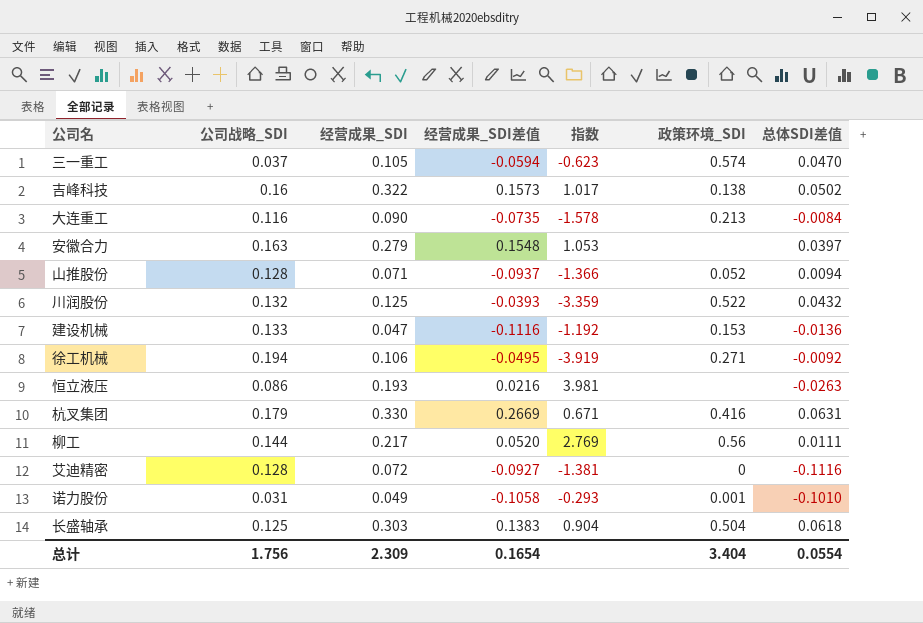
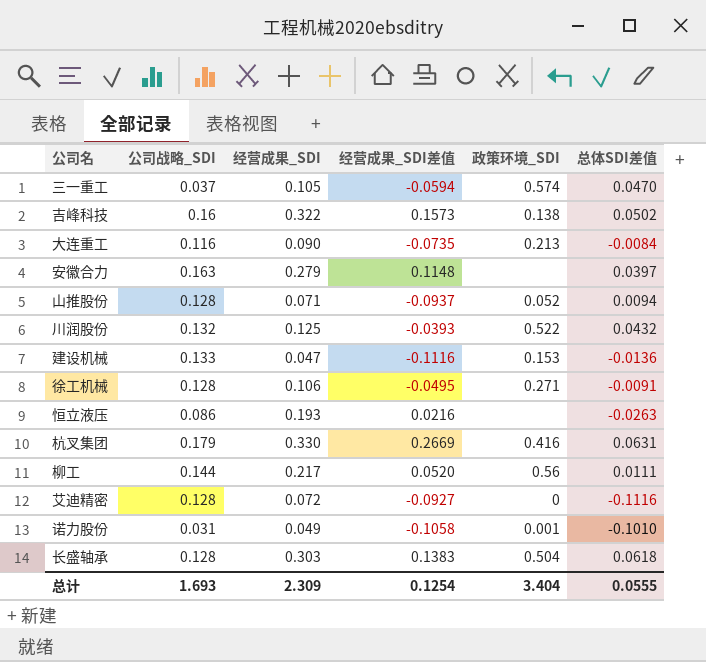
column 指数 | formula: [公司战略_SDI] / [经营成果_SDI差值] -> none
安徽合力 | 经营成果_SDI差值: 0.1548 -> 0.1148
徐工机械 | 公司战略_SDI: 0.194 -> 0.128
徐工机械 | 总体SDI差值: -0.0092 -> -0.0091
长盛轴承 | 公司战略_SDI: 0.125 -> 0.128
总计 | 公司战略_SDI: 1.756 -> 1.693
总计 | 经营成果_SDI差值: 0.1654 -> 0.1254
总计 | 总体SDI差值: 0.0554 -> 0.0555

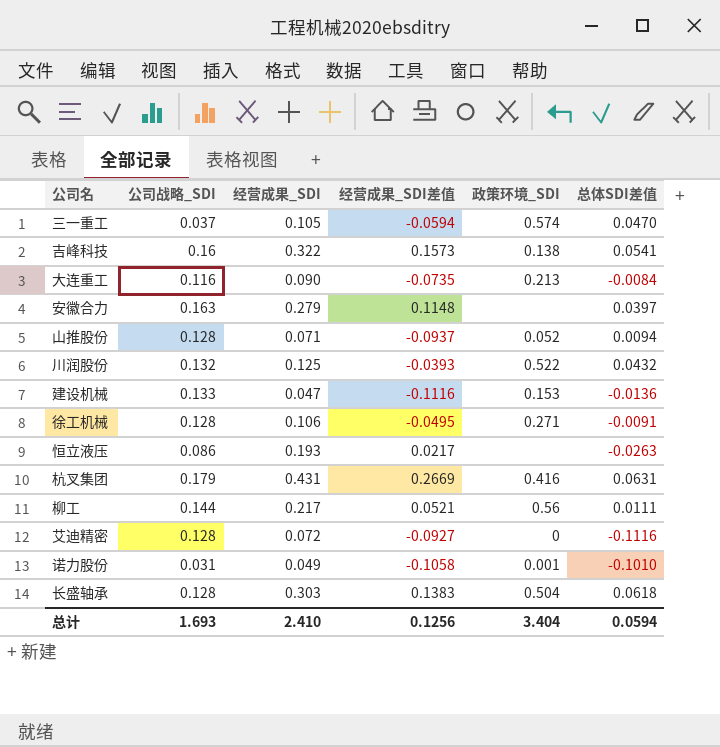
吉峰科技 | 总体SDI差值: 0.0502 -> 0.0541
恒立液压 | 经营成果_SDI差值: 0.0216 -> 0.0217
杭叉集团 | 经营成果_SDI: 0.330 -> 0.431
柳工 | 经营成果_SDI差值: 0.0520 -> 0.0521
总计 | 经营成果_SDI: 2.309 -> 2.410
总计 | 经营成果_SDI差值: 0.1254 -> 0.1256
总计 | 总体SDI差值: 0.0555 -> 0.0594

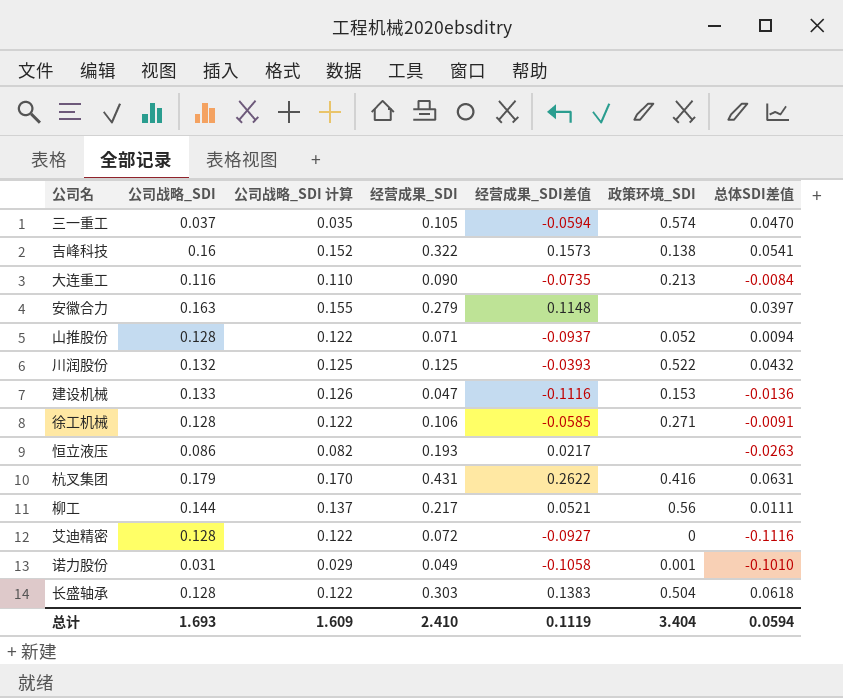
column 公司战略_SDI 计算 | formula: none -> [公司战略_SDI] * 0.95
徐工机械 | 经营成果_SDI差值: -0.0495 -> -0.0585
杭叉集团 | 经营成果_SDI差值: 0.2669 -> 0.2622
总计 | 经营成果_SDI差值: 0.1256 -> 0.1119

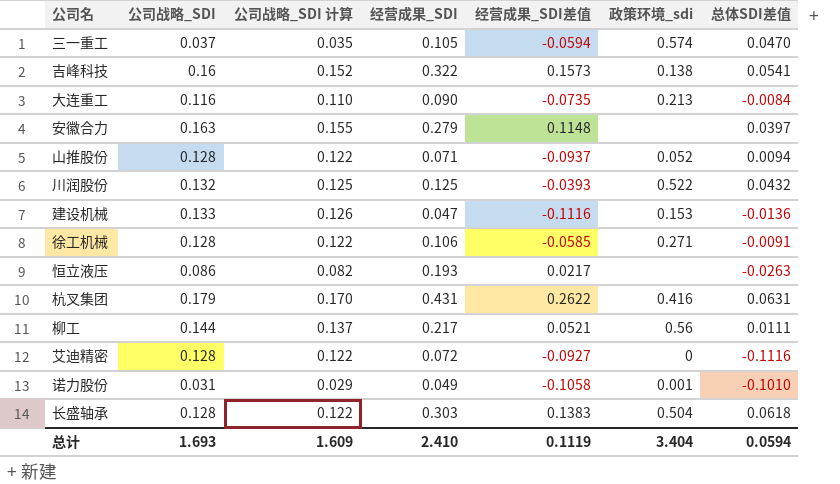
column name: 政策环境_SDI -> 政策环境_sdi

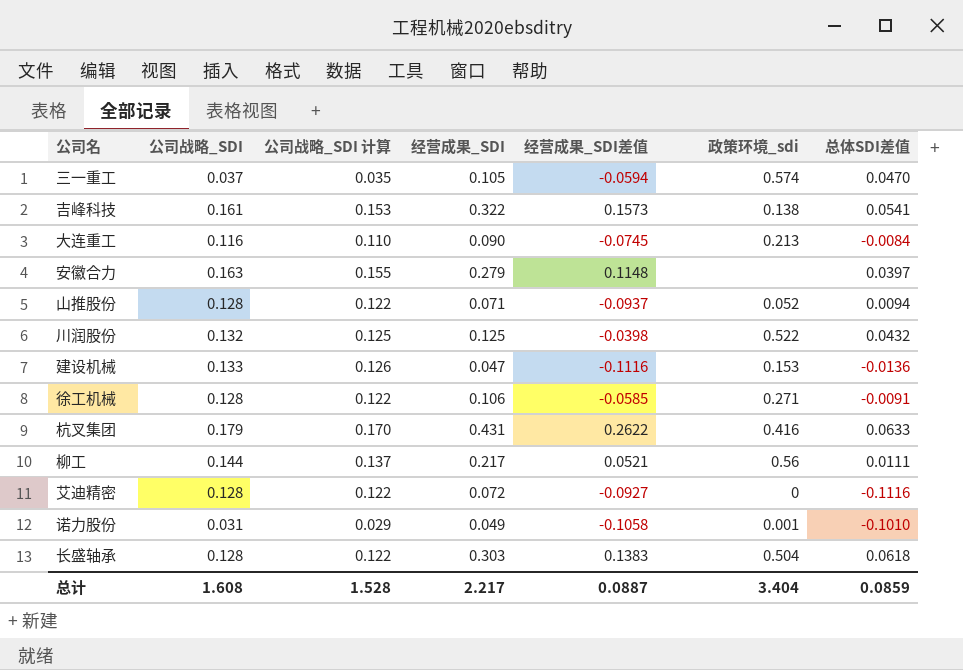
row 恒立液压: 0.086 | 0.082 | 0.193 | 0.0217 | none | -0.0263 -> none
吉峰科技 | 公司战略_SDI: 0.16 -> 0.161
吉峰科技 | 公司战略_SDI 计算: 0.152 -> 0.153
大连重工 | 经营成果_SDI差值: -0.0735 -> -0.0745
川润股份 | 经营成果_SDI差值: -0.0393 -> -0.0398
杭叉集团 | 总体SDI差值: 0.0631 -> 0.0633
总计 | 公司战略_SDI: 1.693 -> 1.608
总计 | 公司战略_SDI 计算: 1.609 -> 1.528
总计 | 经营成果_SDI: 2.410 -> 2.217
总计 | 经营成果_SDI差值: 0.1119 -> 0.0887
总计 | 总体SDI差值: 0.0594 -> 0.0859

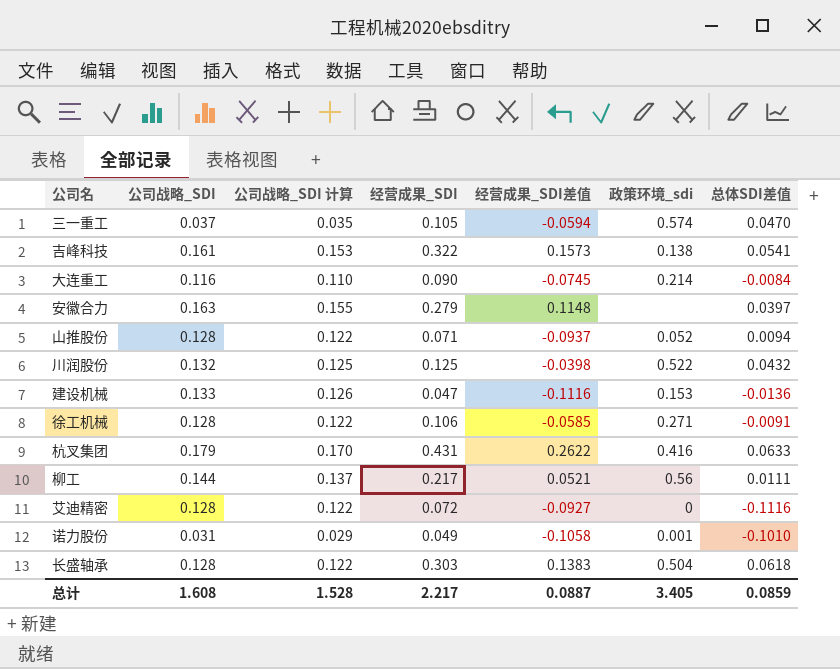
大连重工 | 政策环境_sdi: 0.213 -> 0.214
总计 | 政策环境_sdi: 3.404 -> 3.405

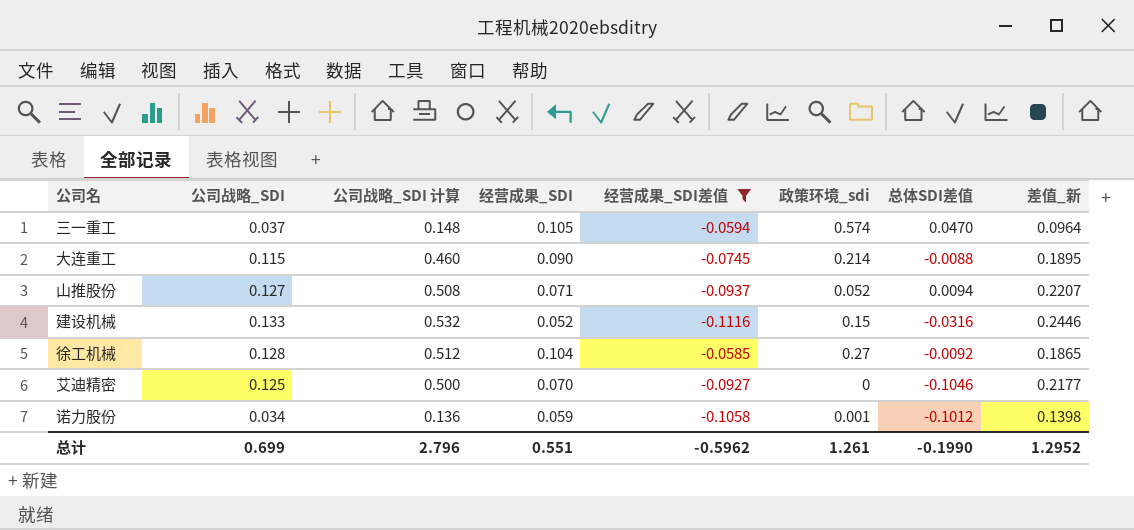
filter: none -> 经营成果_SDI差值 <= -0.0585
column 公司战略_SDI 计算 | formula: [公司战略_SDI] * 0.95 -> [公司战略_SDI] * 4
column 差值_新 | formula: none -> [公司战略_SDI] - [经营成果_SDI差值]
大连重工 | 公司战略_SDI: 0.116 -> 0.115
大连重工 | 总体SDI差值: -0.0084 -> -0.0088
山推股份 | 公司战略_SDI: 0.128 -> 0.127
建设机械 | 经营成果_SDI: 0.047 -> 0.052
建设机械 | 政策环境_sdi: 0.153 -> 0.15
建设机械 | 总体SDI差值: -0.0136 -> -0.0316
徐工机械 | 经营成果_SDI: 0.106 -> 0.104
徐工机械 | 政策环境_sdi: 0.271 -> 0.27
徐工机械 | 总体SDI差值: -0.0091 -> -0.0092
艾迪精密 | 公司战略_SDI: 0.128 -> 0.125
艾迪精密 | 经营成果_SDI: 0.072 -> 0.070
艾迪精密 | 总体SDI差值: -0.1116 -> -0.1046
诺力股份 | 公司战略_SDI: 0.031 -> 0.034
诺力股份 | 经营成果_SDI: 0.049 -> 0.059
诺力股份 | 总体SDI差值: -0.1010 -> -0.1012
总计 | 公司战略_SDI: 1.608 -> 0.699
总计 | 公司战略_SDI 计算: 1.528 -> 2.796
总计 | 经营成果_SDI: 2.217 -> 0.551
总计 | 经营成果_SDI差值: 0.0887 -> -0.5962
总计 | 政策环境_sdi: 3.405 -> 1.261
总计 | 总体SDI差值: 0.0859 -> -0.1990

